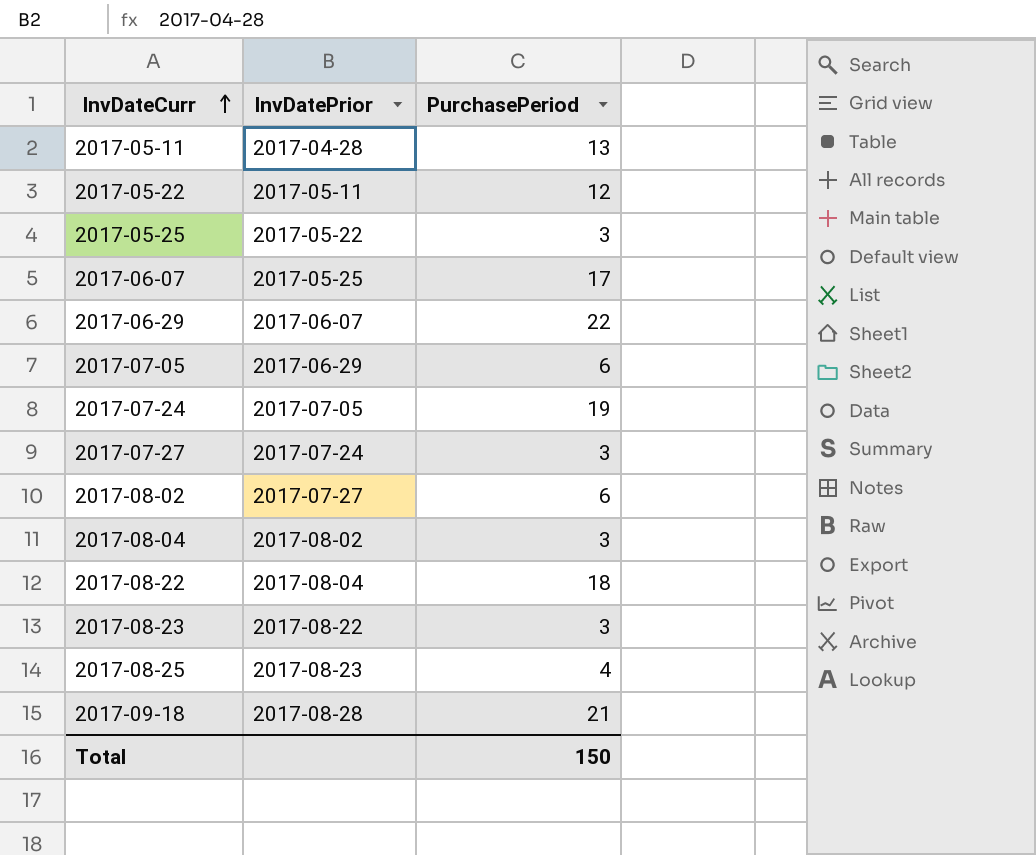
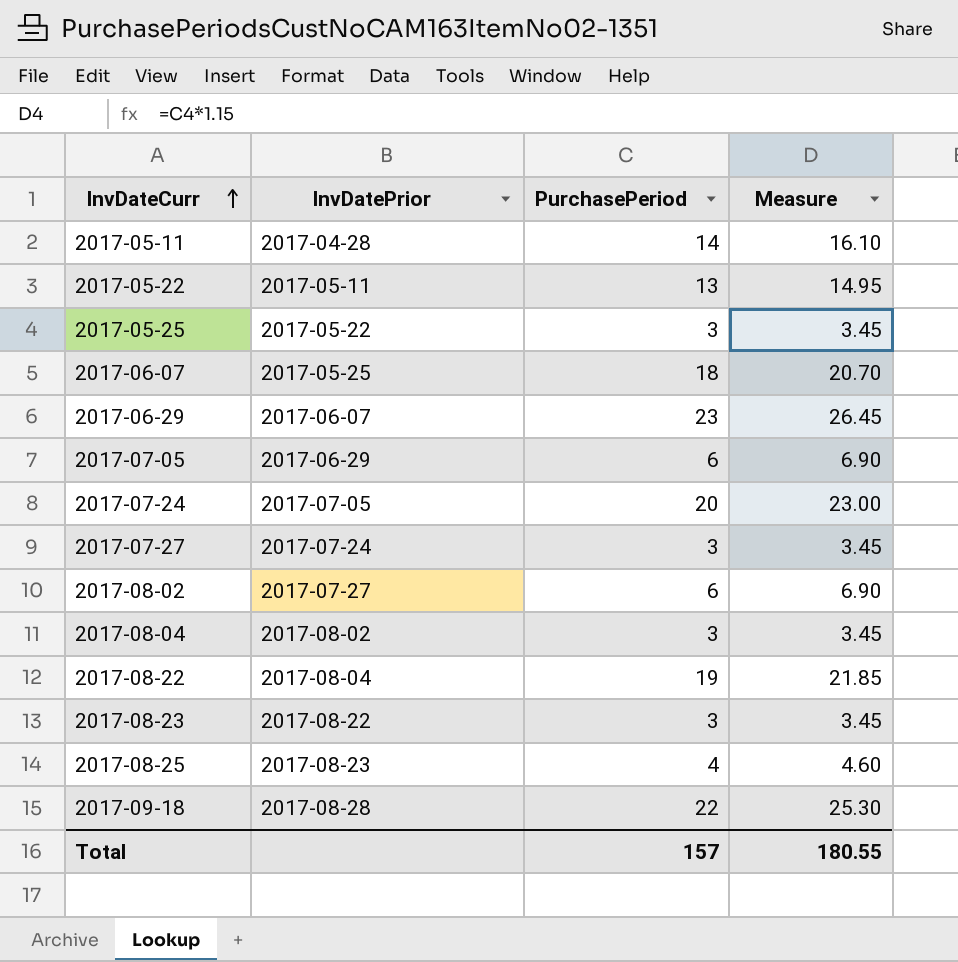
column Measure | formula: none -> [PurchasePeriod] * 1.15
2017-05-11 | PurchasePeriod: 13 -> 14
2017-05-22 | PurchasePeriod: 12 -> 13
2017-06-07 | PurchasePeriod: 17 -> 18
2017-06-29 | PurchasePeriod: 22 -> 23
2017-07-24 | PurchasePeriod: 19 -> 20
2017-08-22 | PurchasePeriod: 18 -> 19
2017-09-18 | PurchasePeriod: 21 -> 22
Total | PurchasePeriod: 150 -> 157

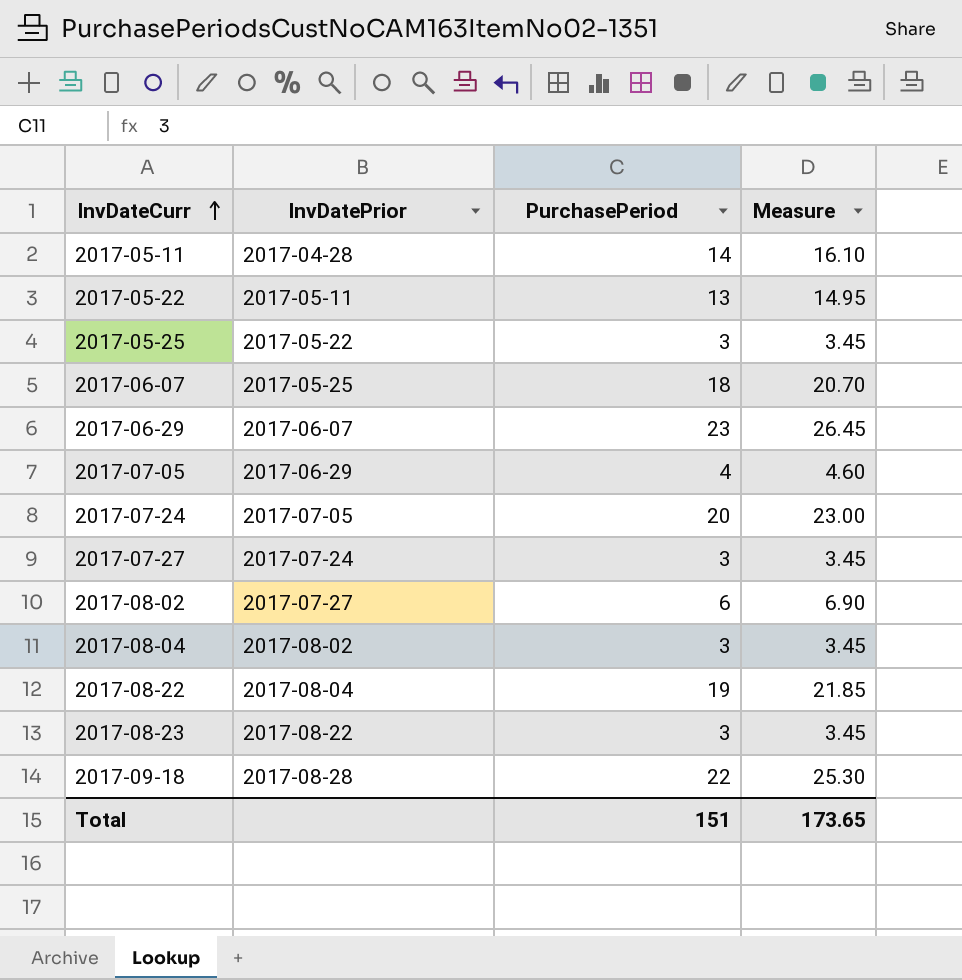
row 2017-08-25: 2017-08-23 | 4 | 4.60 -> none
2017-07-05 | PurchasePeriod: 6 -> 4
2017-07-05 | Measure: 6.90 -> 4.60
Total | PurchasePeriod: 157 -> 151
Total | Measure: 180.55 -> 173.65

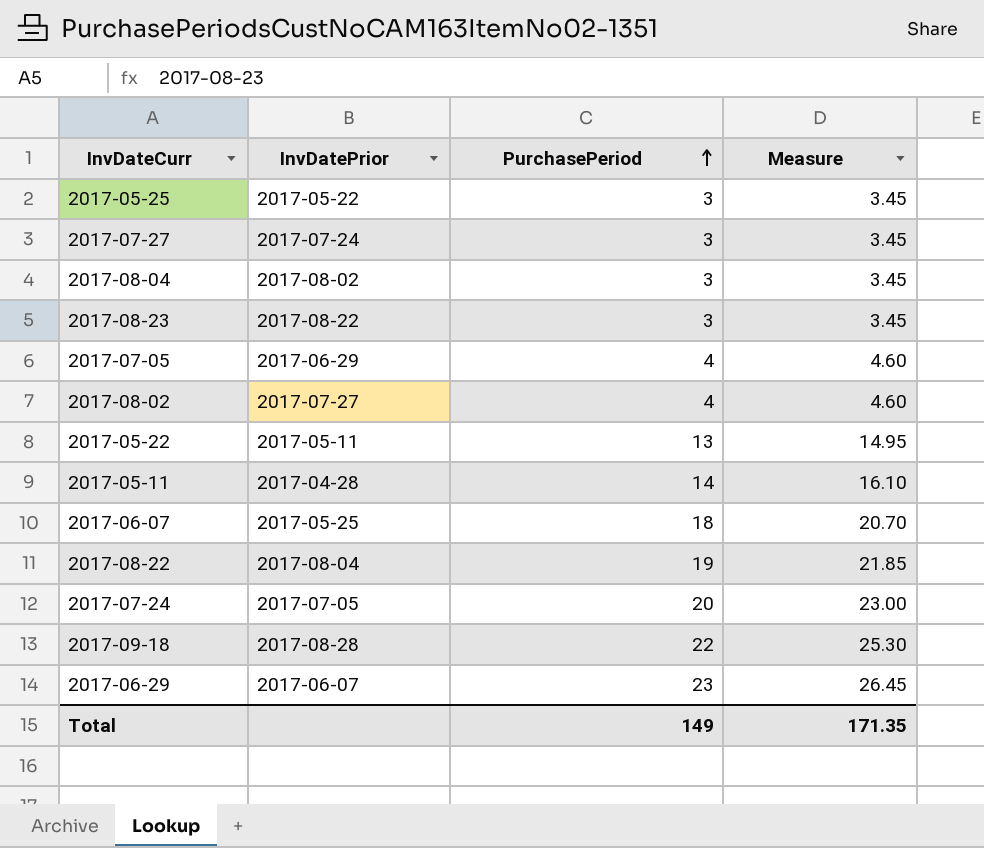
row order: InvDateCurr ascending -> PurchasePeriod ascending
2017-08-02 | PurchasePeriod: 6 -> 4
2017-08-02 | Measure: 6.90 -> 4.60
Total | PurchasePeriod: 151 -> 149
Total | Measure: 173.65 -> 171.35

